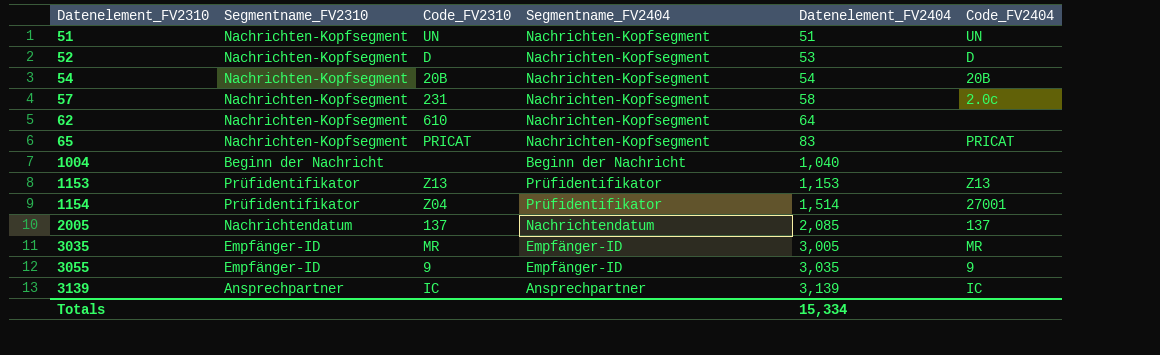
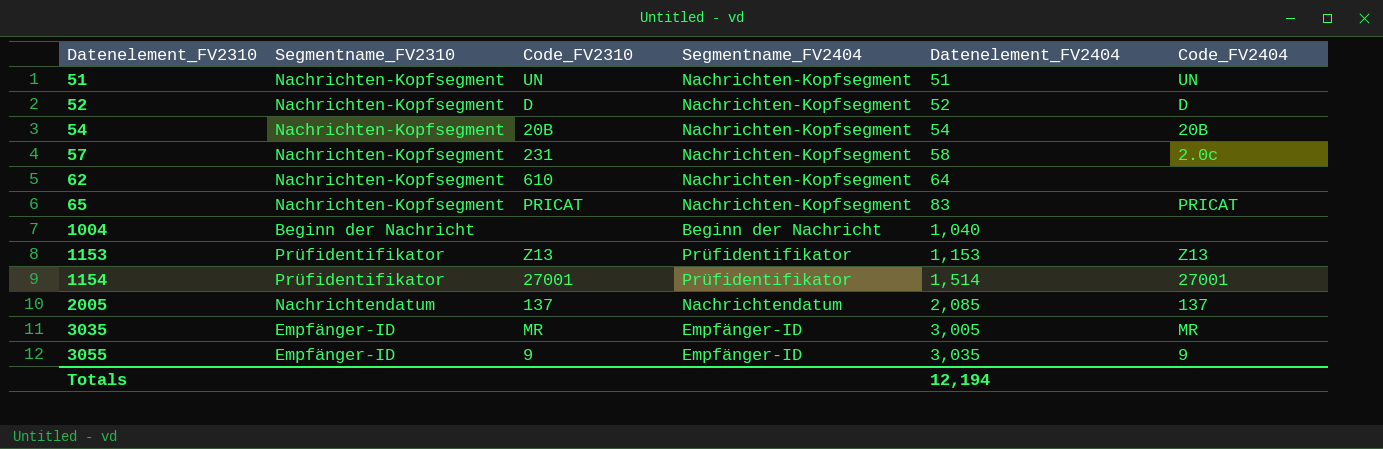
row 3139: Ansprechpartner | IC | Ansprechpartner | 3,139 | IC -> none
52 | Datenelement_FV2404: 53 -> 52
1154 | Code_FV2310: Z04 -> 27001
Totals | Datenelement_FV2404: 15,334 -> 12,194

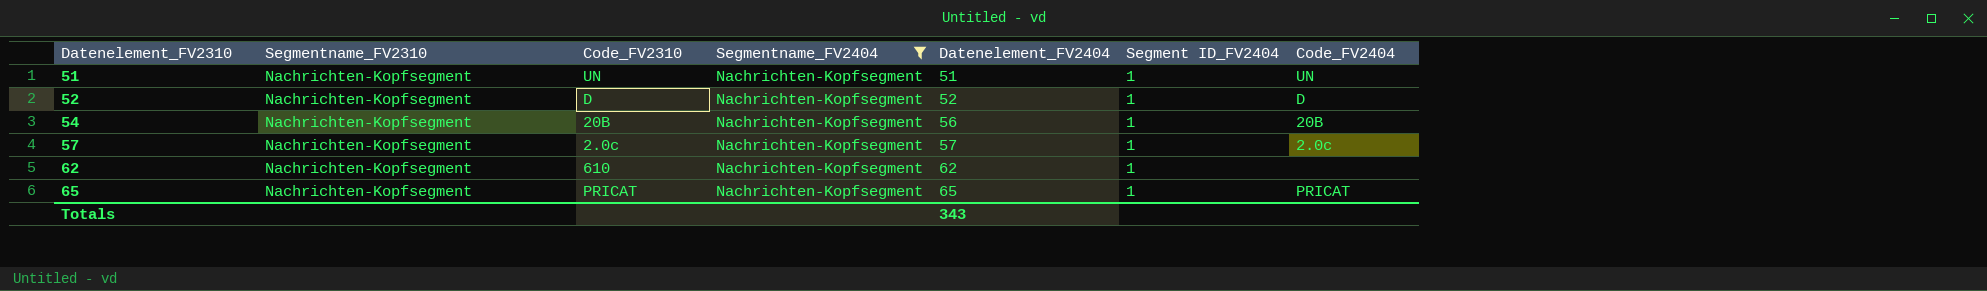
filter: none -> Segmentname_FV2404 = Nachrichten-Kopfsegment
column Segment ID_FV2404 | position: none -> 6
54 | Datenelement_FV2404: 54 -> 56
57 | Code_FV2310: 231 -> 2.0c
57 | Datenelement_FV2404: 58 -> 57
62 | Datenelement_FV2404: 64 -> 62
65 | Datenelement_FV2404: 83 -> 65
Totals | Datenelement_FV2404: 12,194 -> 343

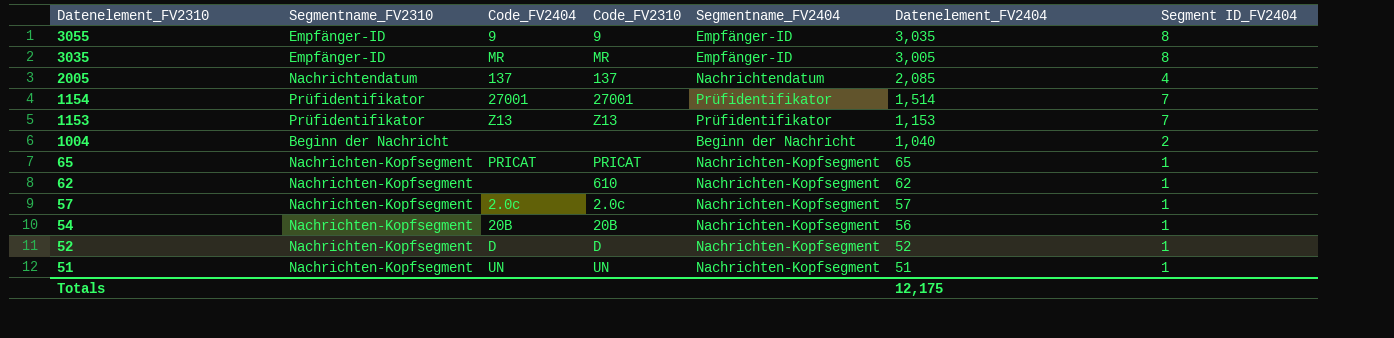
filter: Segmentname_FV2404 = Nachrichten-Kopfsegment -> none
row order: Datenelement_FV2310 ascending -> Datenelement_FV2310 descending
column Code_FV2404 | position: 7 -> 3
Totals | Datenelement_FV2404: 343 -> 12,175

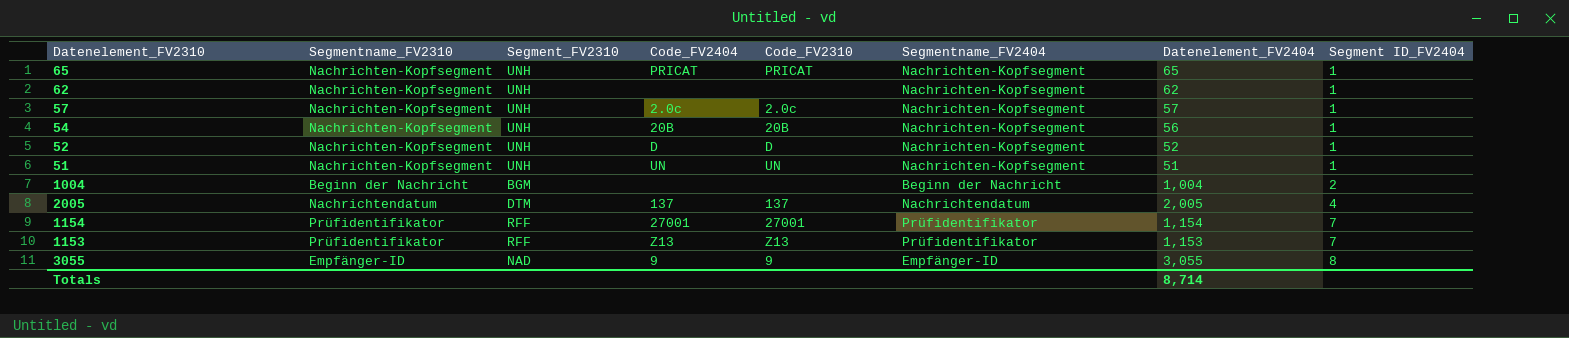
row order: Datenelement_FV2310 descending -> Segment ID_FV2404 ascending
column Segment_FV2310 | position: none -> 3
row 3035: Empfänger-ID | MR | MR | Empfänger-ID | 3,005 | 8 -> none
62 | Code_FV2310: 610 -> none
1004 | Datenelement_FV2404: 1,040 -> 1,004
2005 | Datenelement_FV2404: 2,085 -> 2,005
1154 | Datenelement_FV2404: 1,514 -> 1,154
3055 | Datenelement_FV2404: 3,035 -> 3,055
Totals | Datenelement_FV2404: 12,175 -> 8,714

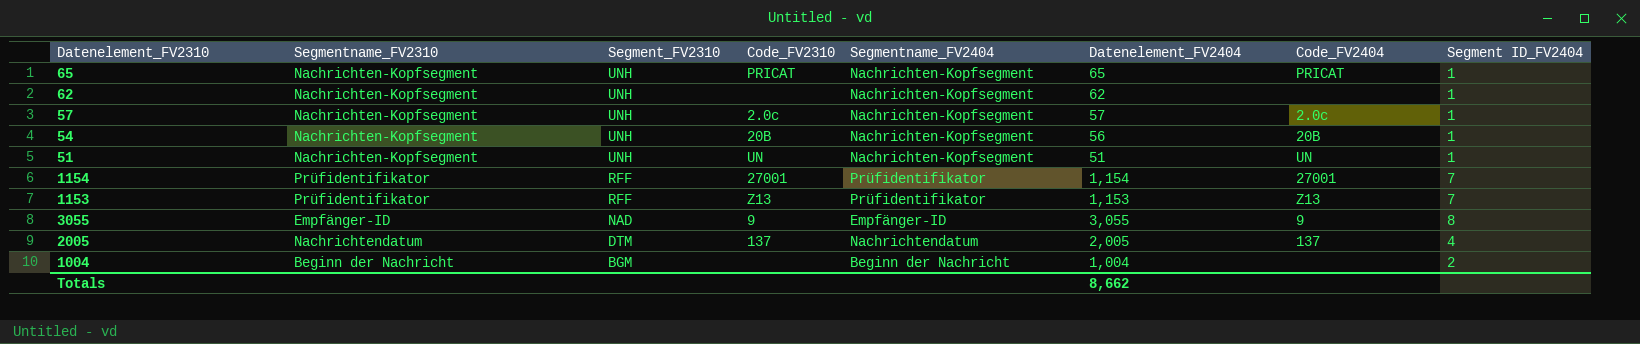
row order: Segment ID_FV2404 ascending -> Segment_FV2310 descending
column Code_FV2404 | position: 4 -> 7
row 52: Nachrichten-Kopfsegment | UNH | D | D | Nachrichten-Kopfsegment | 52 | 1 -> none
Totals | Datenelement_FV2404: 8,714 -> 8,662

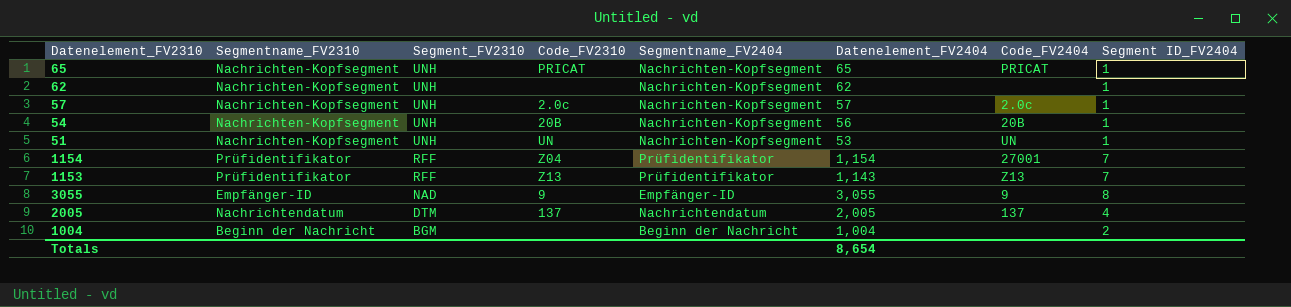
51 | Datenelement_FV2404: 51 -> 53
1154 | Code_FV2310: 27001 -> Z04
1153 | Datenelement_FV2404: 1,153 -> 1,143
Totals | Datenelement_FV2404: 8,662 -> 8,654

